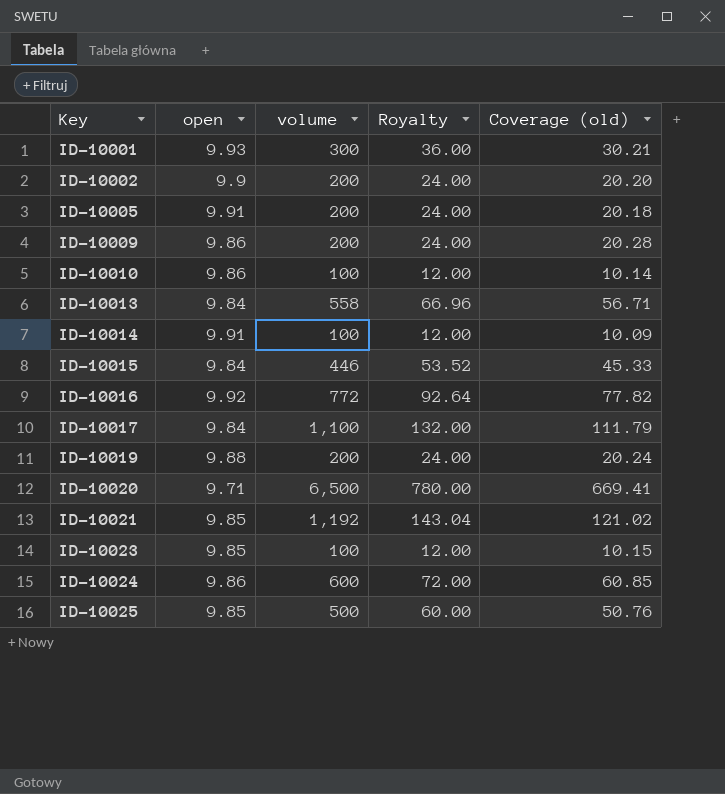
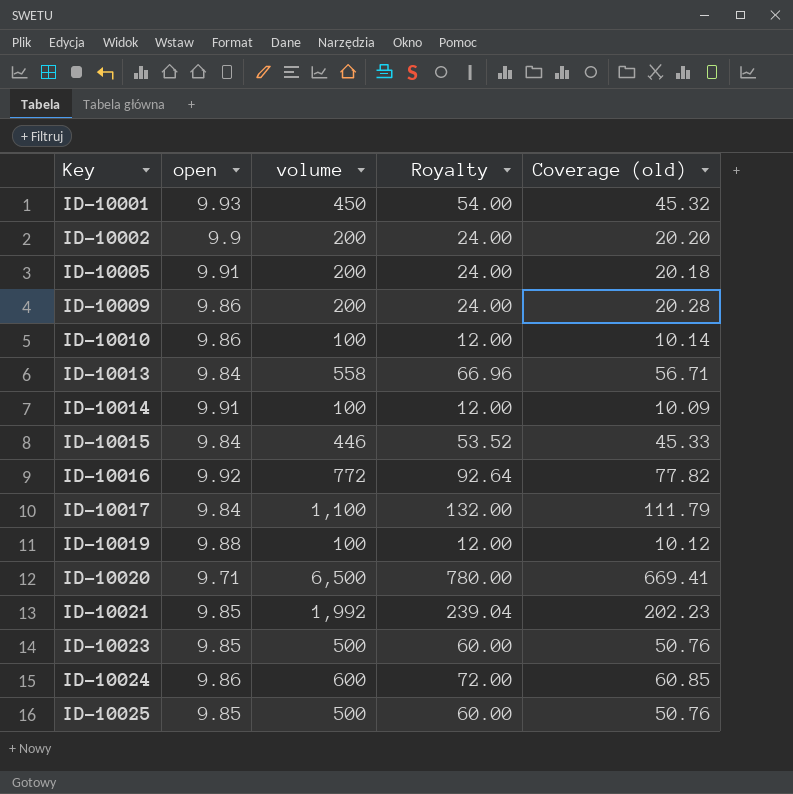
ID-10001 | volume: 300 -> 450
ID-10001 | Royalty: 36.00 -> 54.00
ID-10001 | Coverage (old): 30.21 -> 45.32
ID-10019 | volume: 200 -> 100
ID-10019 | Royalty: 24.00 -> 12.00
ID-10019 | Coverage (old): 20.24 -> 10.12
ID-10021 | volume: 1,192 -> 1,992
ID-10021 | Royalty: 143.04 -> 239.04
ID-10021 | Coverage (old): 121.02 -> 202.23
ID-10023 | volume: 100 -> 500
ID-10023 | Royalty: 12.00 -> 60.00
ID-10023 | Coverage (old): 10.15 -> 50.76

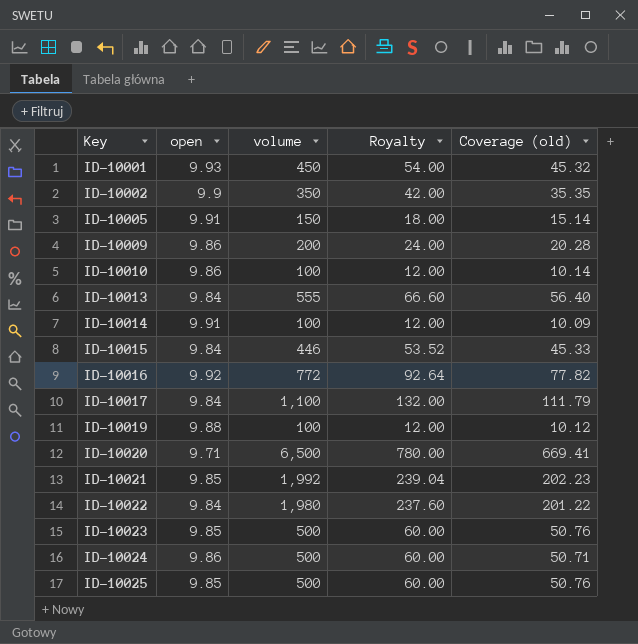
ID-10002 | volume: 200 -> 350
ID-10002 | Royalty: 24.00 -> 42.00
ID-10002 | Coverage (old): 20.20 -> 35.35
ID-10005 | volume: 200 -> 150
ID-10005 | Royalty: 24.00 -> 18.00
ID-10005 | Coverage (old): 20.18 -> 15.14
ID-10013 | volume: 558 -> 555
ID-10013 | Royalty: 66.96 -> 66.60
ID-10013 | Coverage (old): 56.71 -> 56.40
row ID-10022: none -> 9.84 | 1,980 | 237.60 | 201.22
ID-10024 | volume: 600 -> 500
ID-10024 | Royalty: 72.00 -> 60.00
ID-10024 | Coverage (old): 60.85 -> 50.71

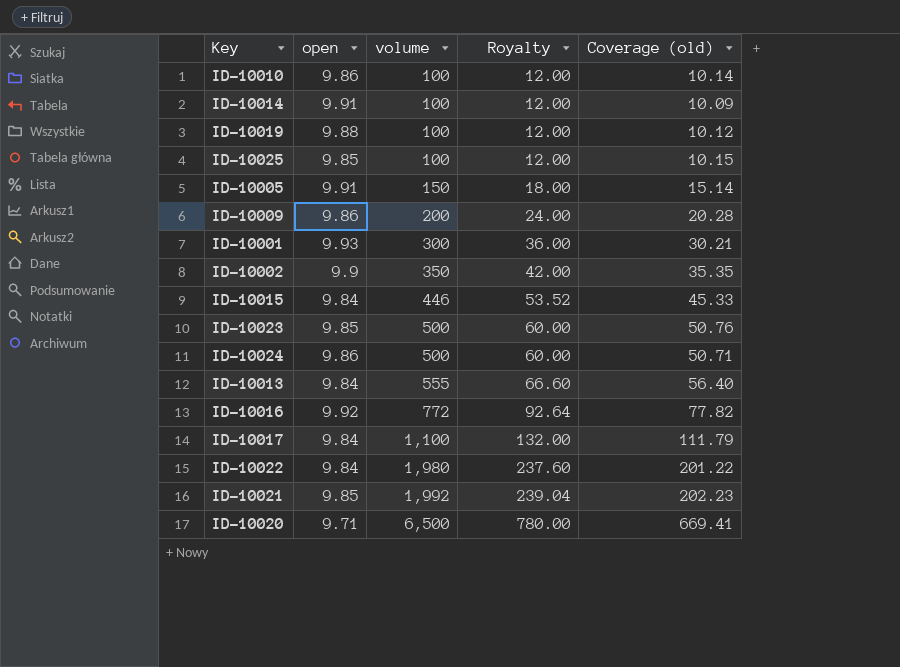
row order: Key ascending -> volume ascending
ID-10025 | volume: 500 -> 100
ID-10025 | Royalty: 60.00 -> 12.00
ID-10025 | Coverage (old): 50.76 -> 10.15
ID-10001 | volume: 450 -> 300
ID-10001 | Royalty: 54.00 -> 36.00
ID-10001 | Coverage (old): 45.32 -> 30.21

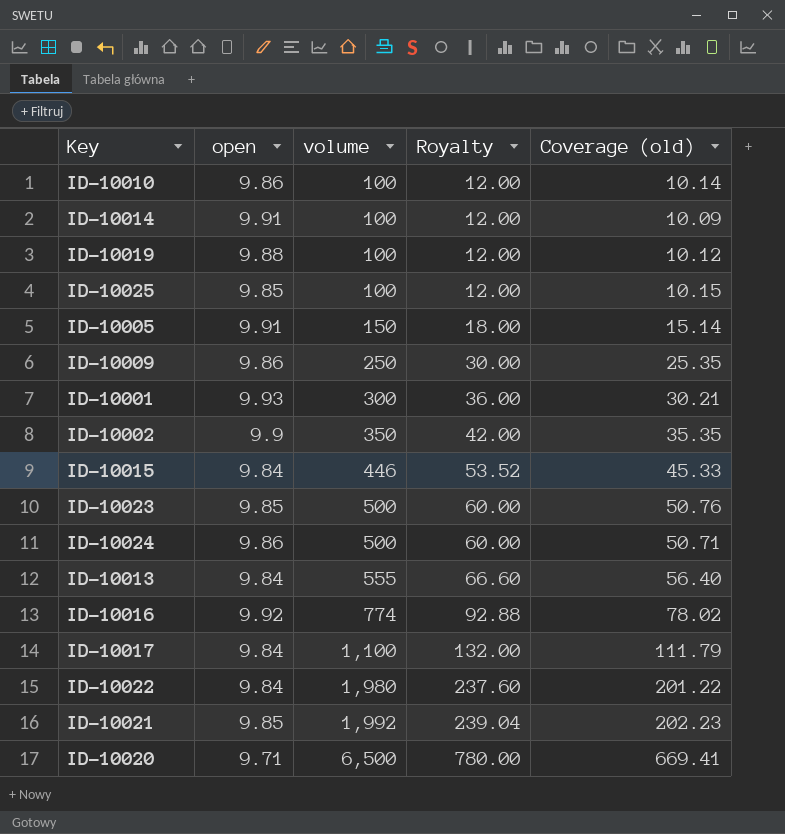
ID-10009 | volume: 200 -> 250
ID-10009 | Royalty: 24.00 -> 30.00
ID-10009 | Coverage (old): 20.28 -> 25.35
ID-10016 | volume: 772 -> 774
ID-10016 | Royalty: 92.64 -> 92.88
ID-10016 | Coverage (old): 77.82 -> 78.02

